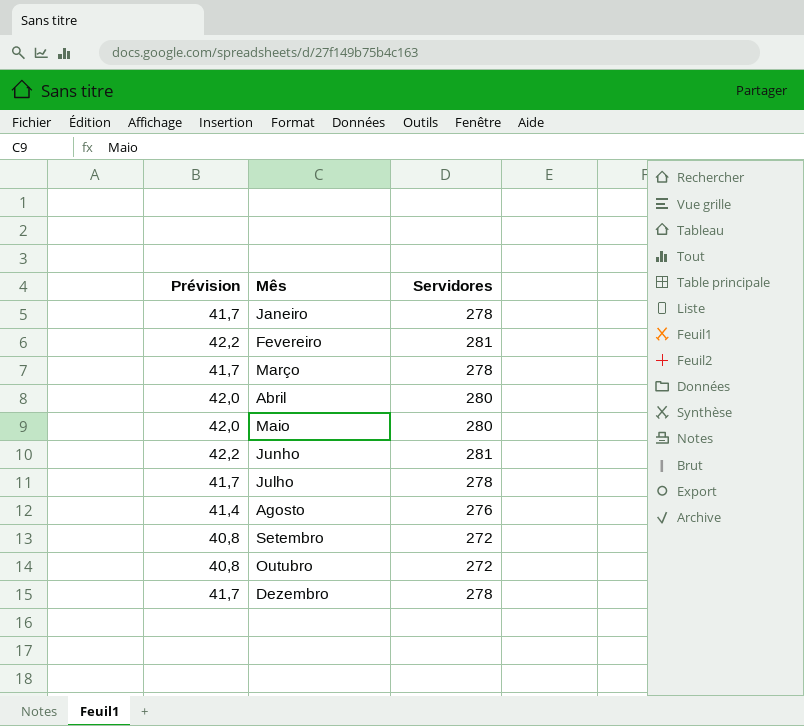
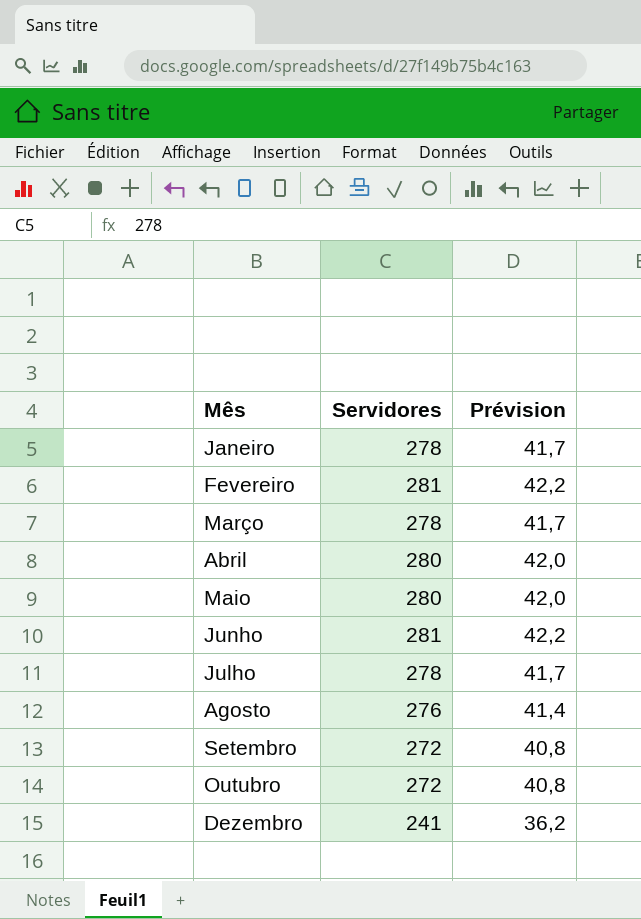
column Prévision | position: 1 -> 3
Dezembro | Servidores: 278 -> 241
Dezembro | Prévision: 41,7 -> 36,2

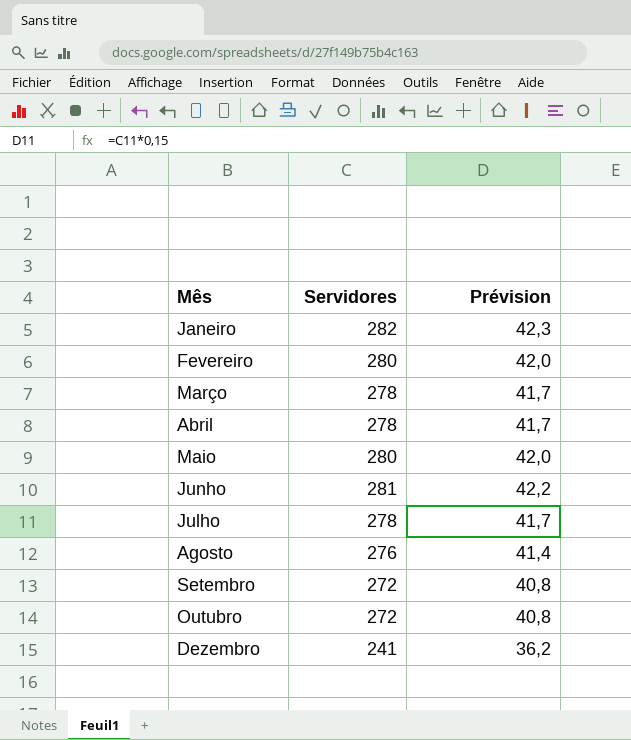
Janeiro | Servidores: 278 -> 282
Janeiro | Prévision: 41,7 -> 42,3
Fevereiro | Servidores: 281 -> 280
Fevereiro | Prévision: 42,2 -> 42,0
Abril | Servidores: 280 -> 278
Abril | Prévision: 42,0 -> 41,7

